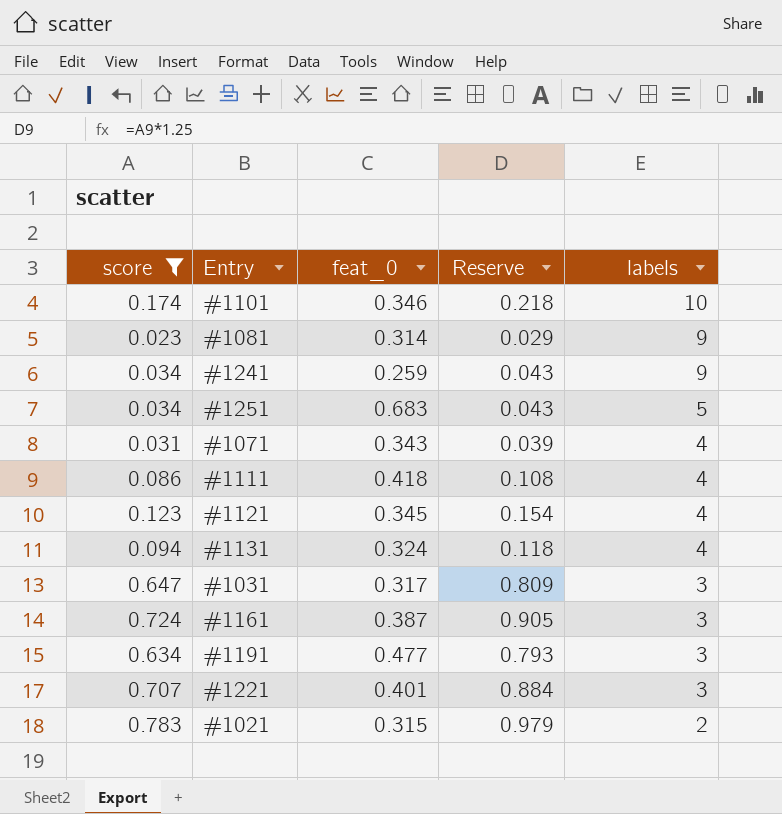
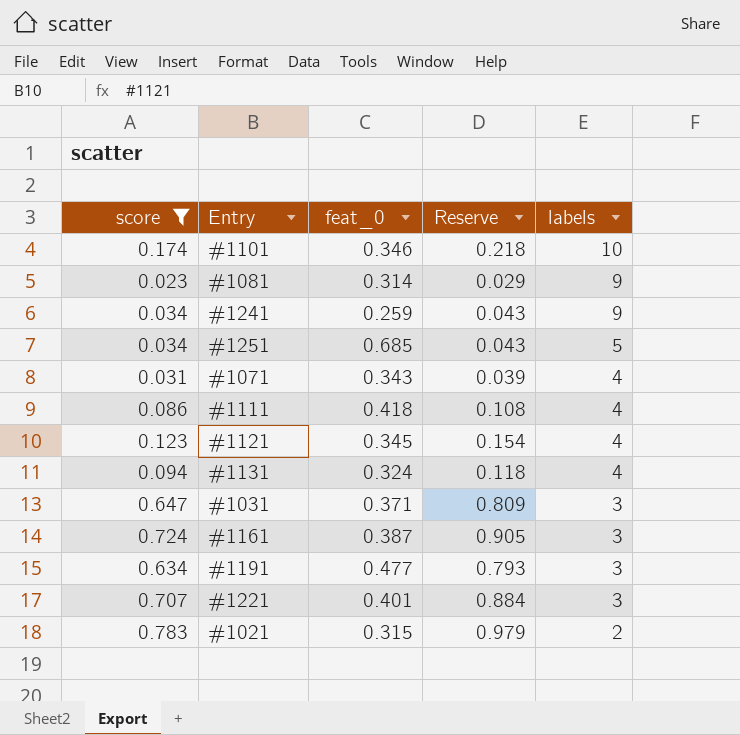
#1251 | feat_0: 0.683 -> 0.685
#1031 | feat_0: 0.317 -> 0.371

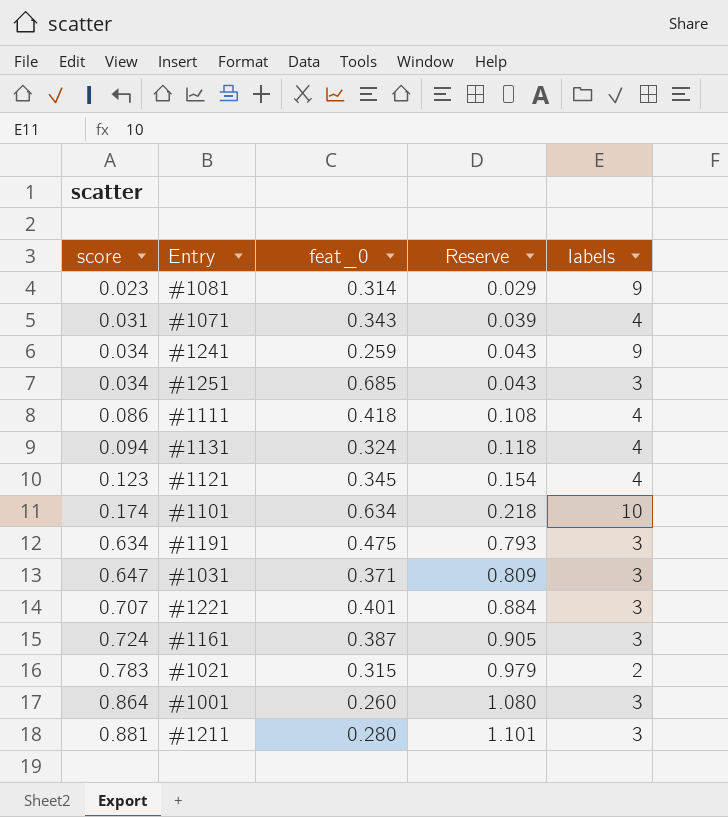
filter: score <= 0.783 -> none
row order: labels descending -> score ascending
#1251 | labels: 5 -> 3
#1101 | feat_0: 0.346 -> 0.634
#1191 | feat_0: 0.477 -> 0.475

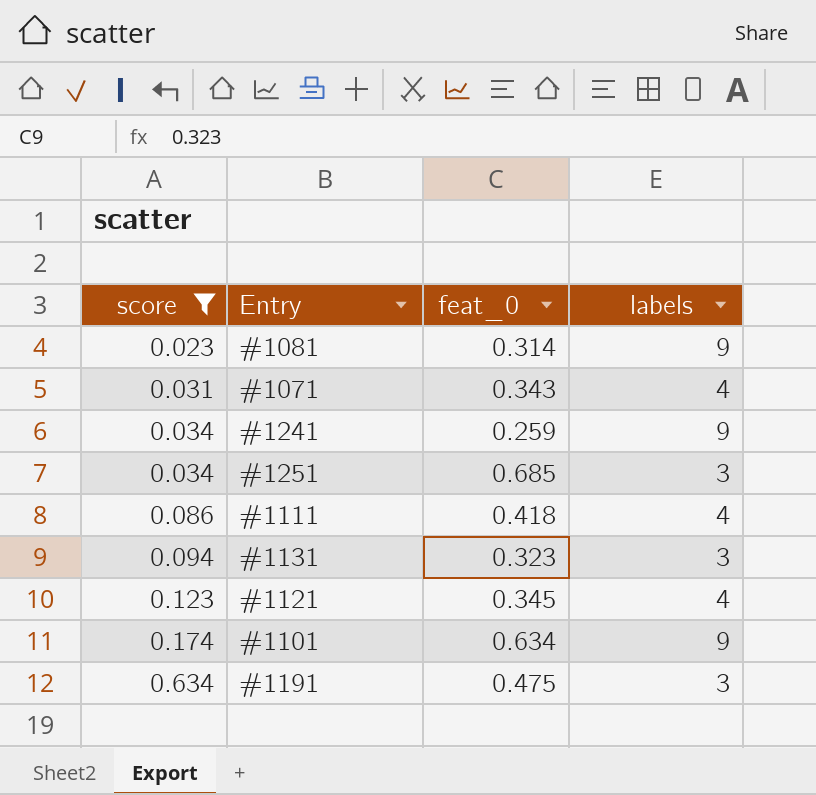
filter: none -> score <= 0.634
column Reserve | formula: [score] * 1.25 -> none
#1131 | feat_0: 0.324 -> 0.323
#1131 | labels: 4 -> 3
#1101 | labels: 10 -> 9

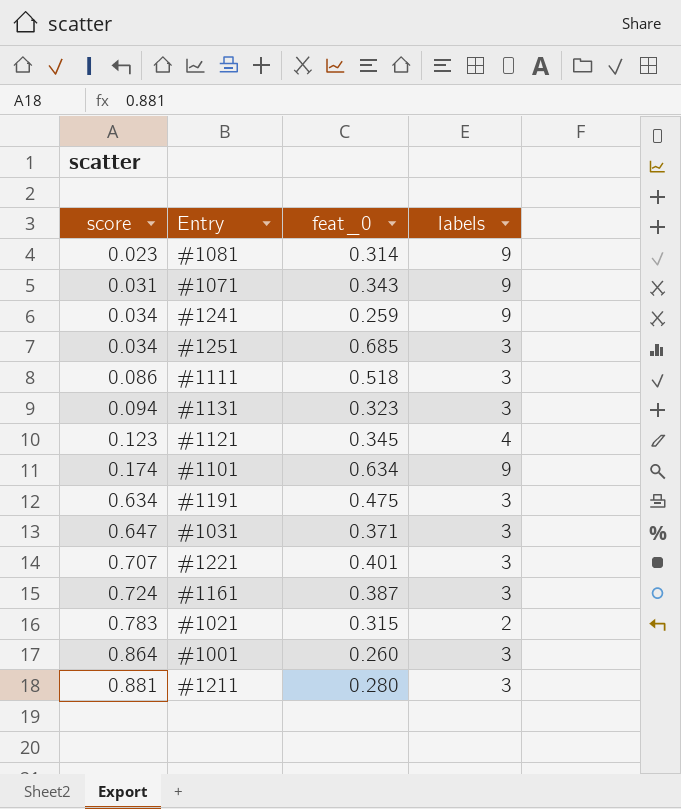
filter: score <= 0.634 -> none
#1071 | labels: 4 -> 9
#1111 | feat_0: 0.418 -> 0.518
#1111 | labels: 4 -> 3

